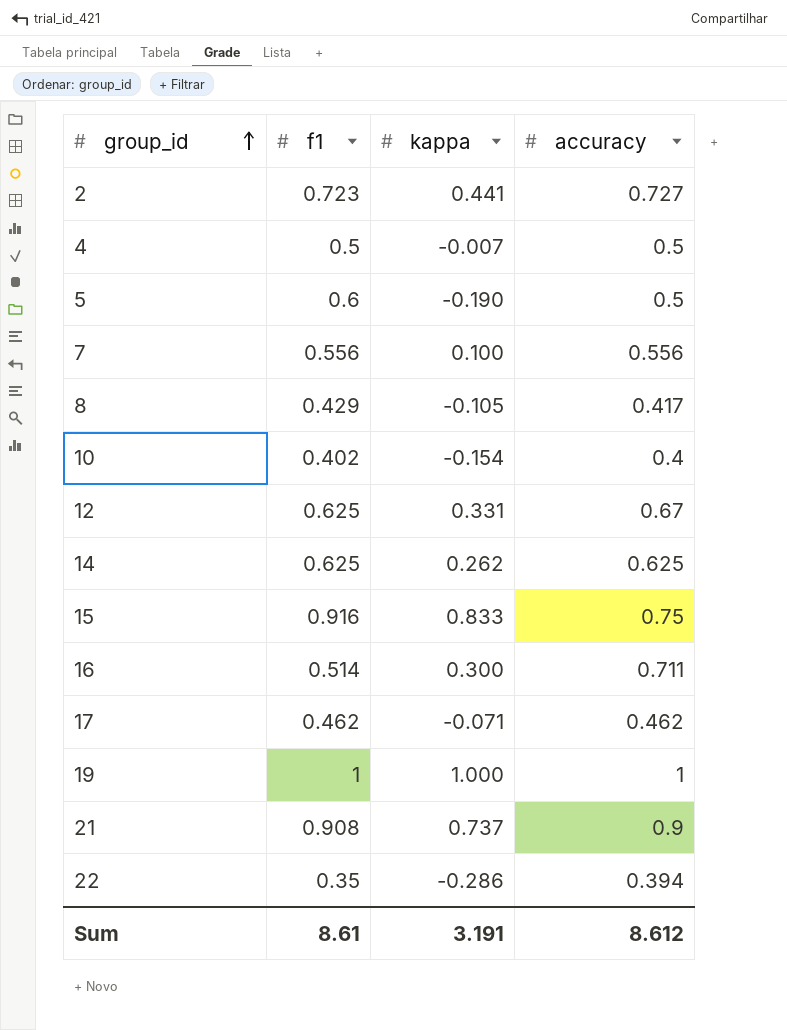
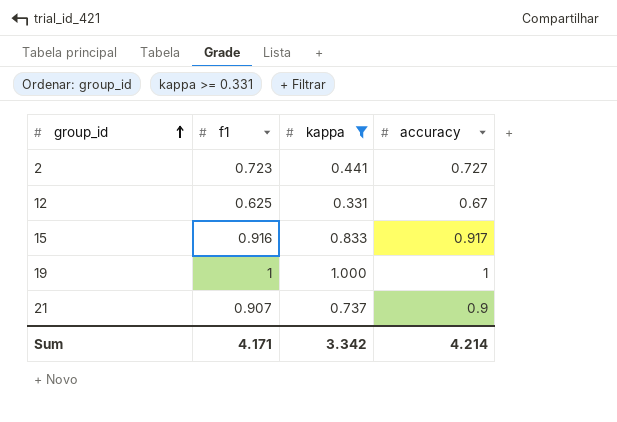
filter: none -> kappa >= 0.331
15 | accuracy: 0.75 -> 0.917
21 | f1: 0.908 -> 0.907
Sum | f1: 8.61 -> 4.171
Sum | kappa: 3.191 -> 3.342
Sum | accuracy: 8.612 -> 4.214

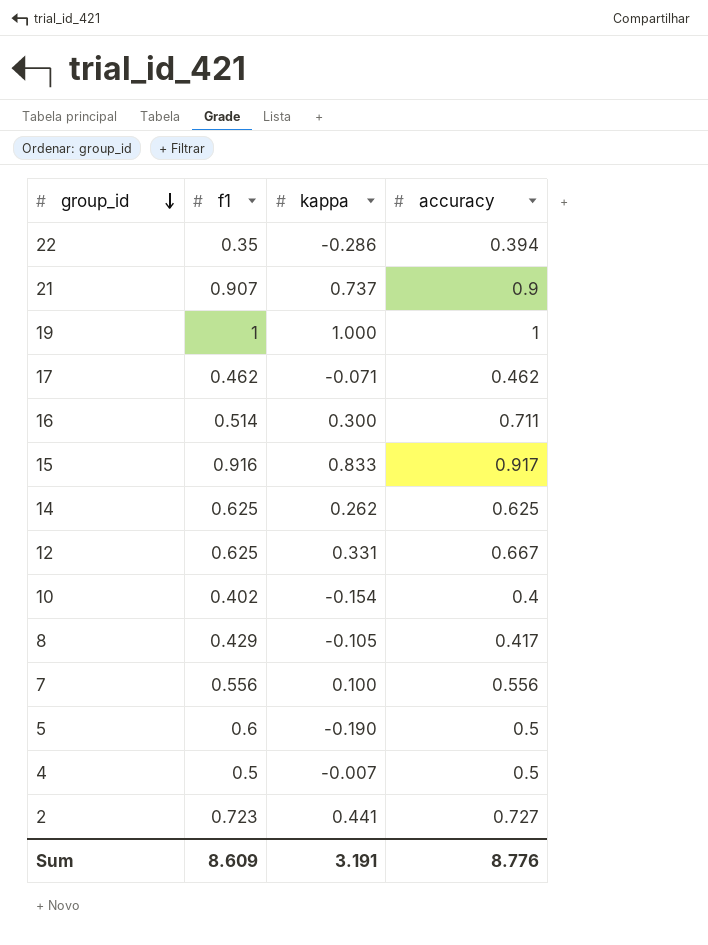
filter: kappa >= 0.331 -> none
row order: group_id ascending -> group_id descending
12 | accuracy: 0.67 -> 0.667
Sum | f1: 4.171 -> 8.609
Sum | kappa: 3.342 -> 3.191
Sum | accuracy: 4.214 -> 8.776

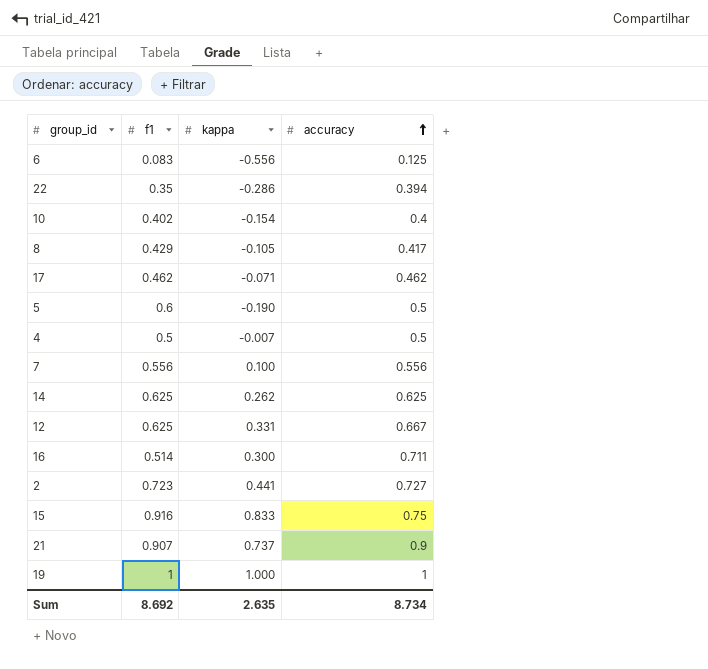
row order: group_id descending -> accuracy ascending
row 6: none -> 0.083 | -0.556 | 0.125
15 | accuracy: 0.917 -> 0.75
Sum | f1: 8.609 -> 8.692
Sum | kappa: 3.191 -> 2.635
Sum | accuracy: 8.776 -> 8.734

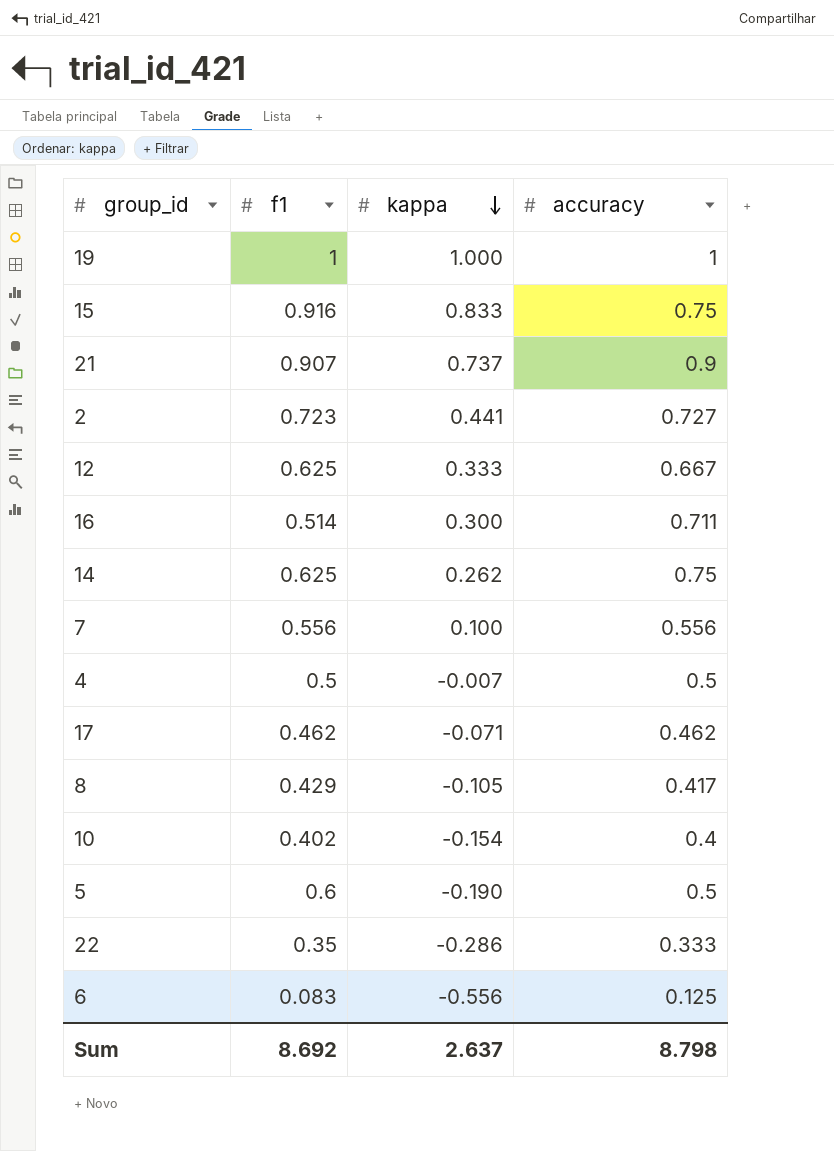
row order: accuracy ascending -> kappa descending
12 | kappa: 0.331 -> 0.333
14 | accuracy: 0.625 -> 0.75
22 | accuracy: 0.394 -> 0.333
Sum | kappa: 2.635 -> 2.637
Sum | accuracy: 8.734 -> 8.798

